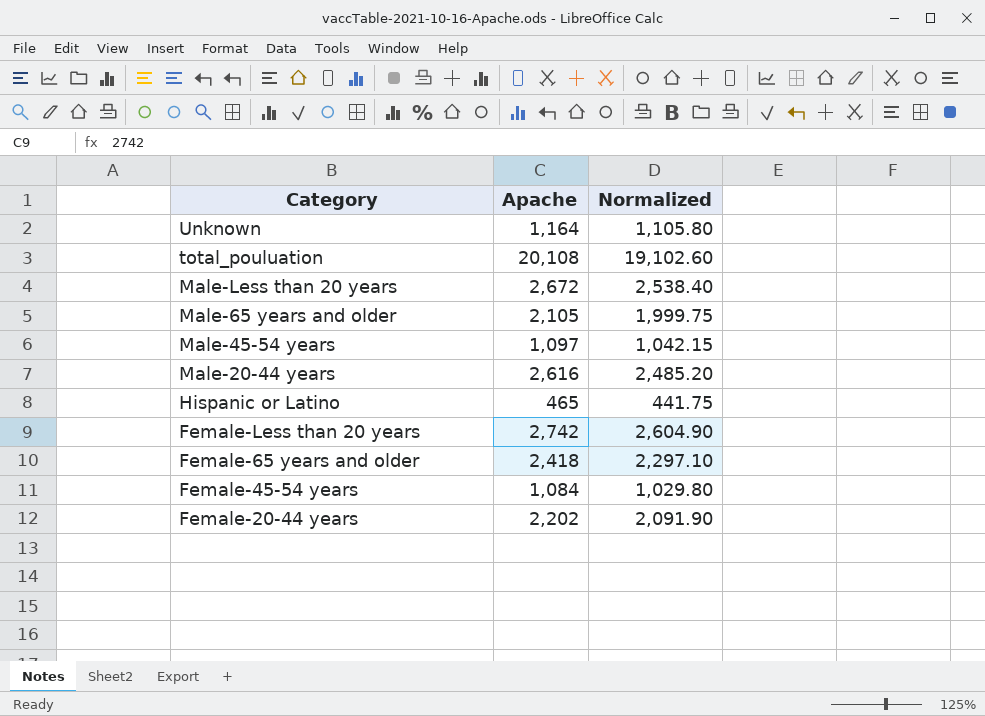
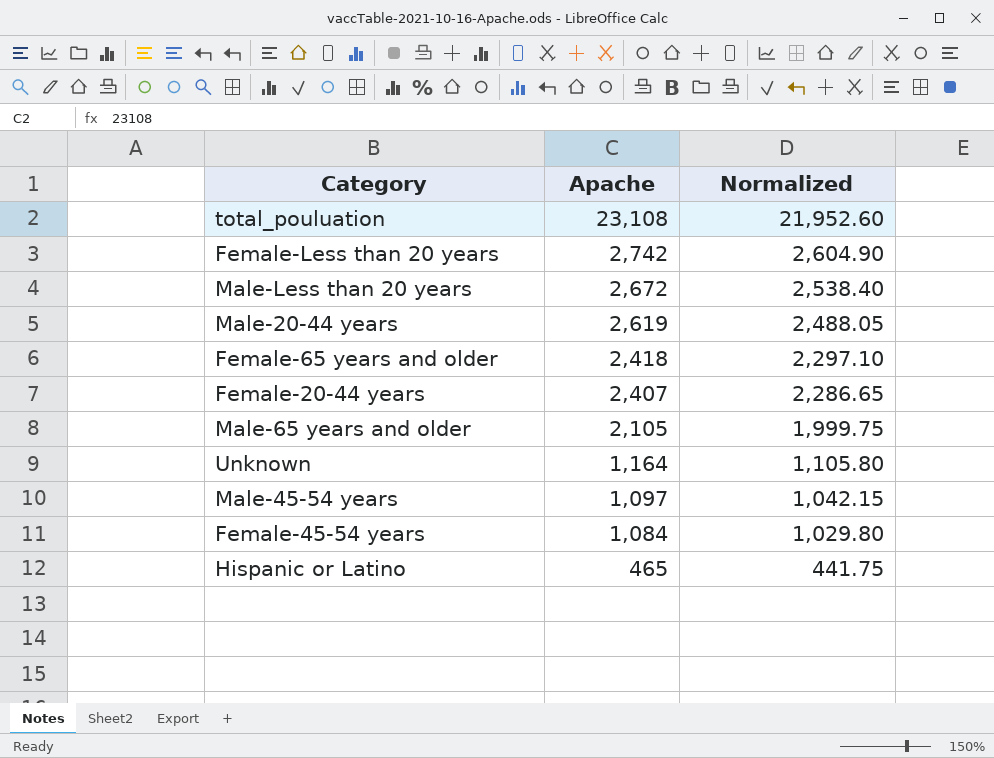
row order: Category descending -> Apache descending
total_pouluation | Apache: 20,108 -> 23,108
total_pouluation | Normalized: 19,102.60 -> 21,952.60
Male-20-44 years | Apache: 2,616 -> 2,619
Male-20-44 years | Normalized: 2,485.20 -> 2,488.05
Female-20-44 years | Apache: 2,202 -> 2,407
Female-20-44 years | Normalized: 2,091.90 -> 2,286.65

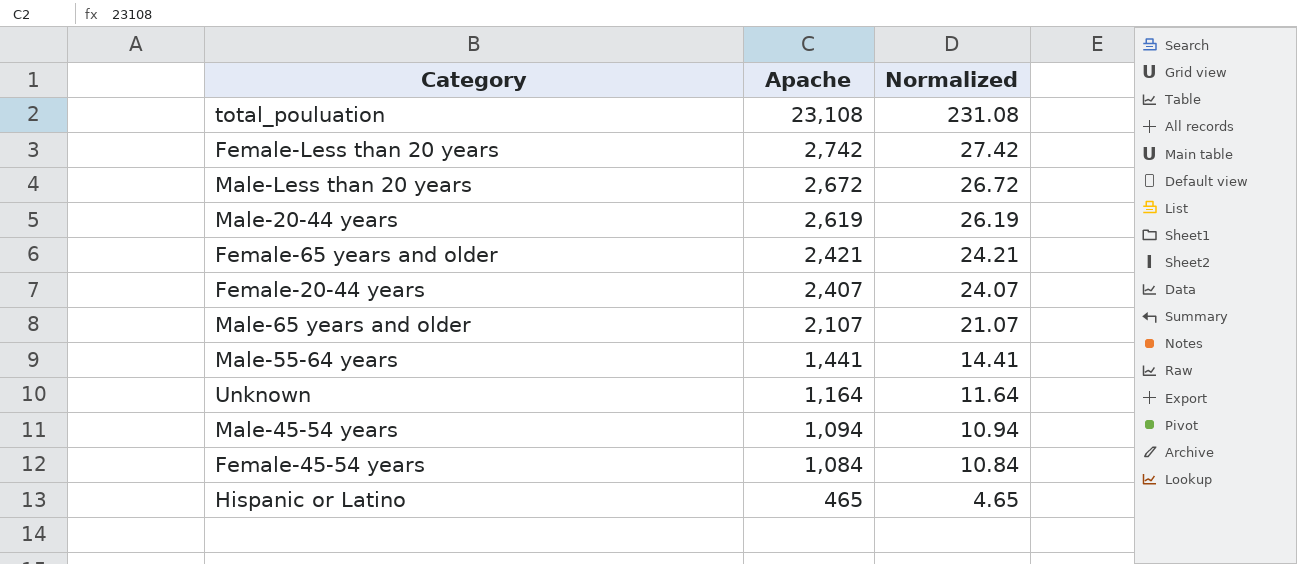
column Normalized | formula: [Apache] * 0.95 -> [Apache] * 0.01
Female-65 years and older | Apache: 2,418 -> 2,421
Male-65 years and older | Apache: 2,105 -> 2,107
row Male-55-64 years: none -> 1,441 | 14.41
Male-45-54 years | Apache: 1,097 -> 1,094

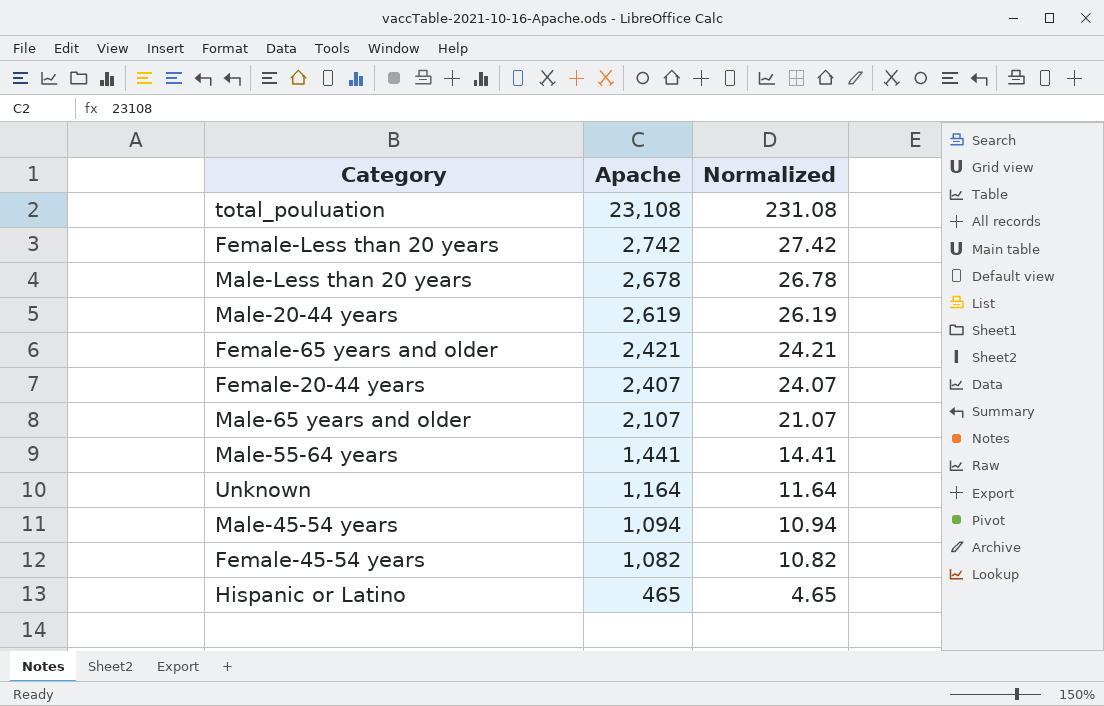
Male-Less than 20 years | Apache: 2,672 -> 2,678
Male-Less than 20 years | Normalized: 26.72 -> 26.78
Female-45-54 years | Apache: 1,084 -> 1,082
Female-45-54 years | Normalized: 10.84 -> 10.82

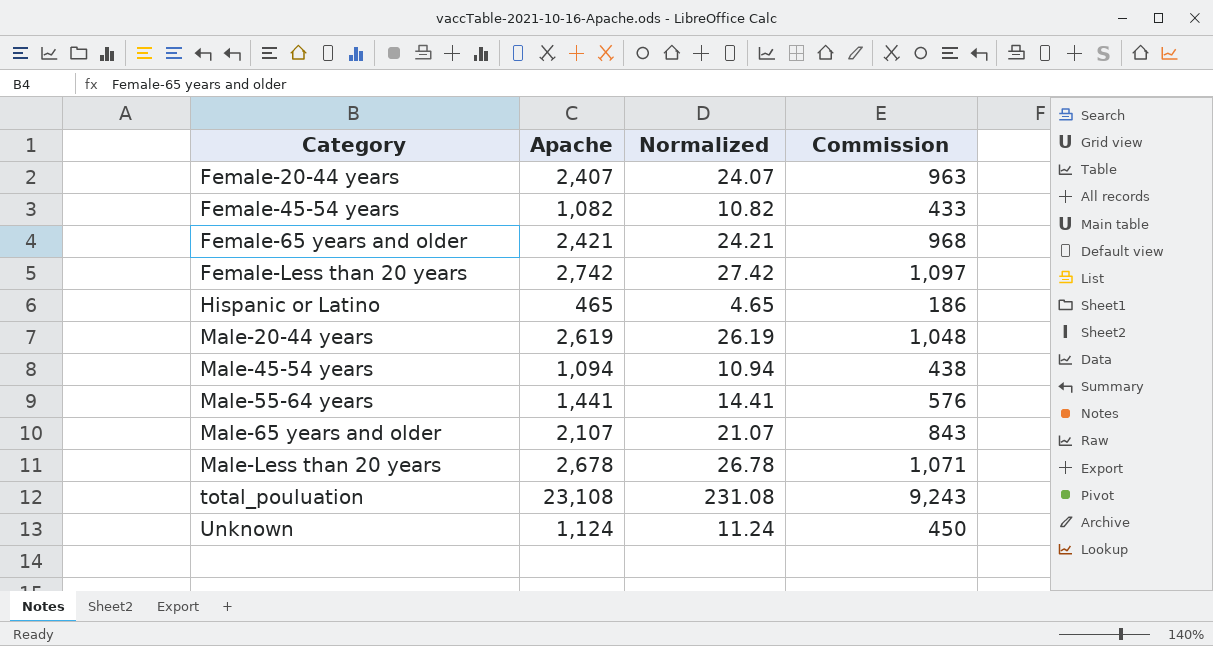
row order: Apache descending -> Category ascending
column Commission | formula: none -> [Apache] * 0.4
Unknown | Apache: 1,164 -> 1,124
Unknown | Normalized: 11.64 -> 11.24

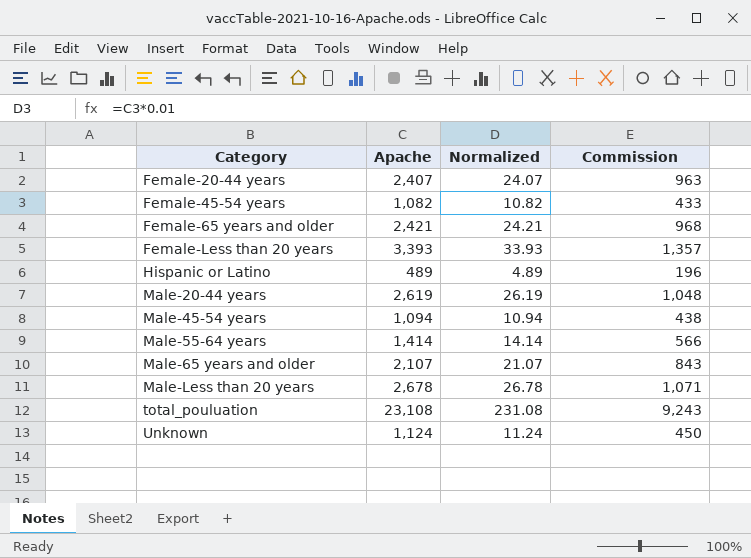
Female-Less than 20 years | Apache: 2,742 -> 3,393
Female-Less than 20 years | Normalized: 27.42 -> 33.93
Female-Less than 20 years | Commission: 1,097 -> 1,357
Hispanic or Latino | Apache: 465 -> 489
Hispanic or Latino | Normalized: 4.65 -> 4.89
Hispanic or Latino | Commission: 186 -> 196
Male-55-64 years | Apache: 1,441 -> 1,414
Male-55-64 years | Normalized: 14.41 -> 14.14
Male-55-64 years | Commission: 576 -> 566

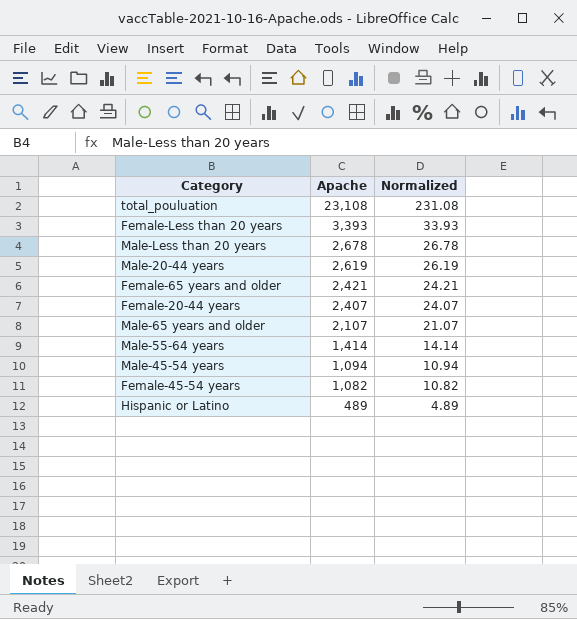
row order: Category ascending -> Apache descending
column Commission | formula: [Apache] * 0.4 -> none
row Unknown: 1,124 | 11.24 | 450 -> none

